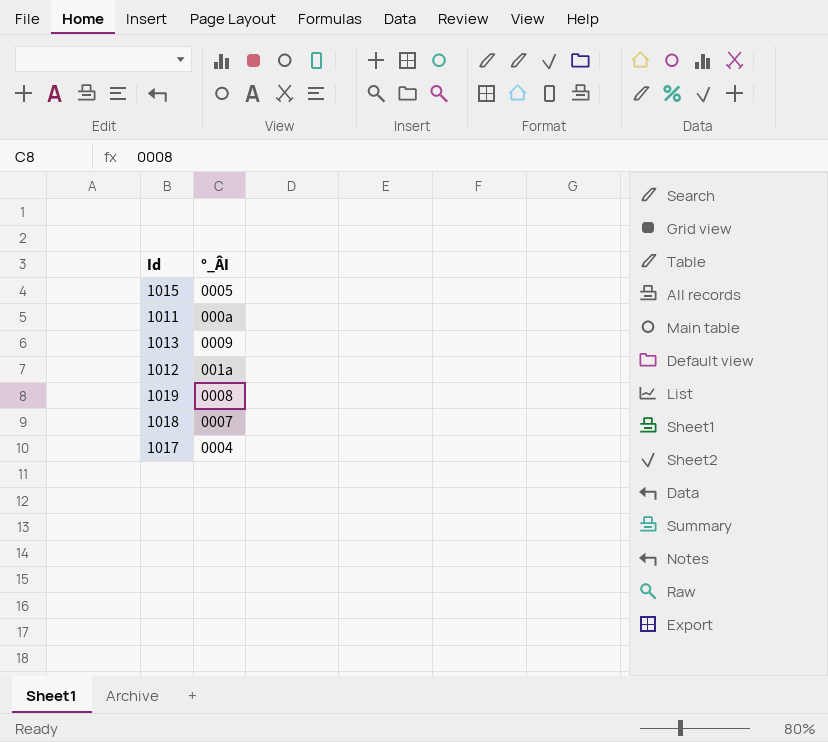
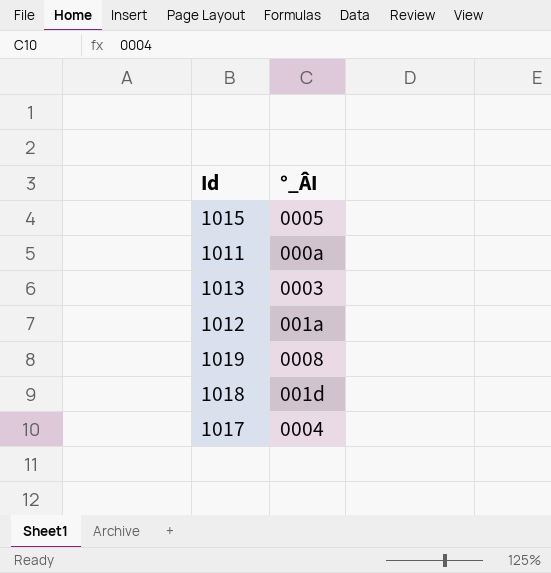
1013 | °_ÂI: 0009 -> 0003
1018 | °_ÂI: 0007 -> 001d

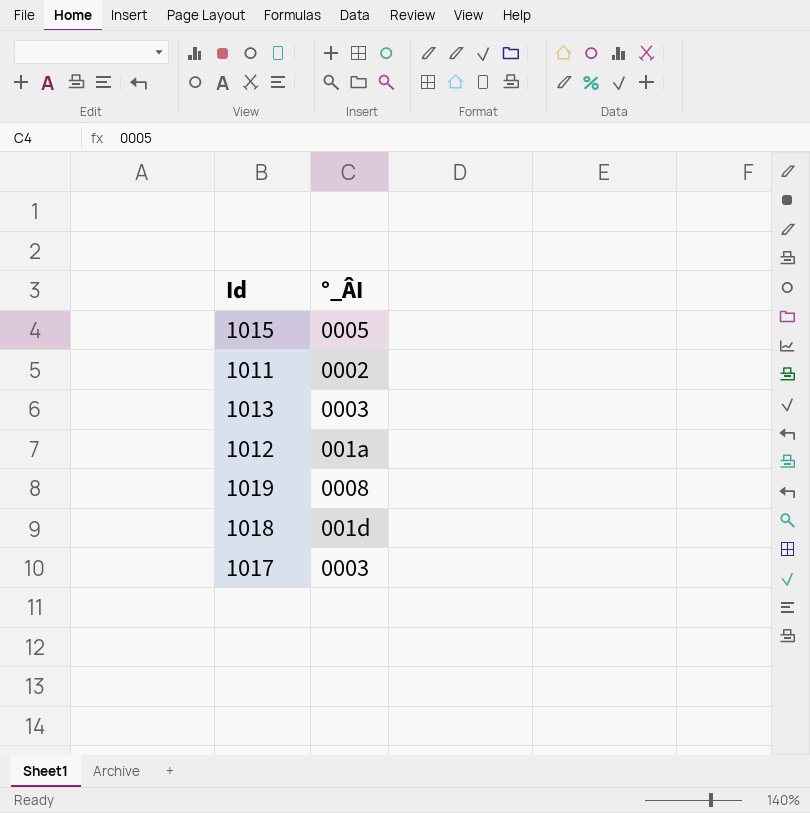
1011 | °_ÂI: 000a -> 0002
1017 | °_ÂI: 0004 -> 0003

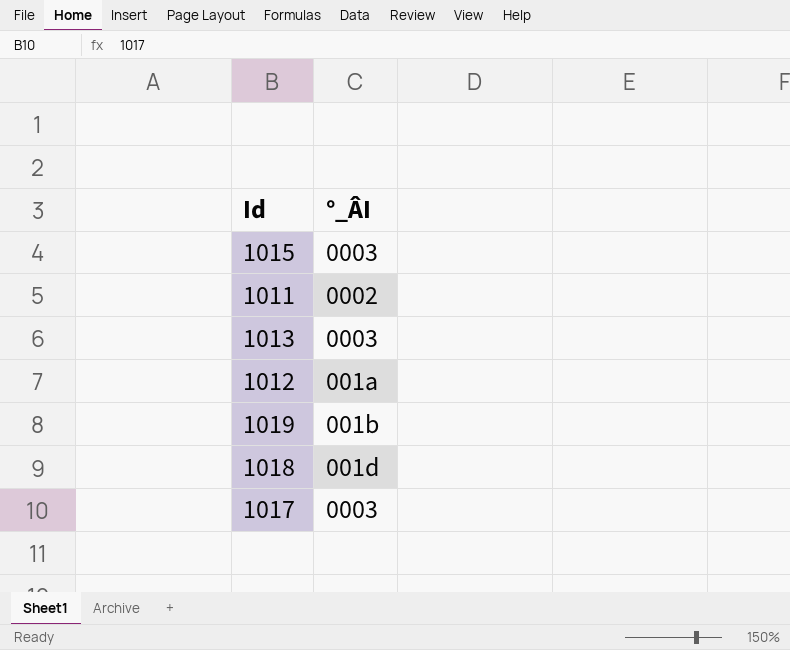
1015 | °_ÂI: 0005 -> 0003
1019 | °_ÂI: 0008 -> 001b

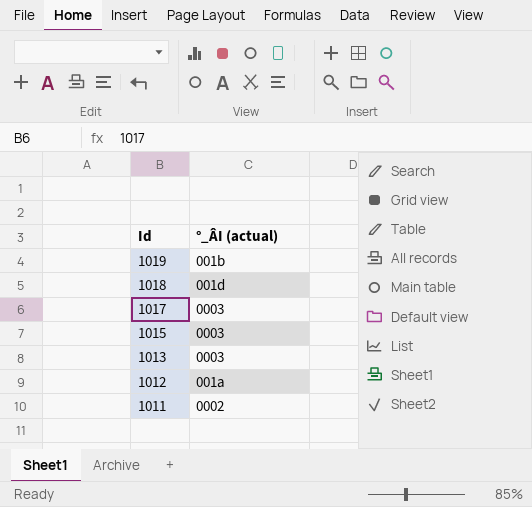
row order: none -> Id descending
column name: °_ÂI -> °_ÂI (actual)

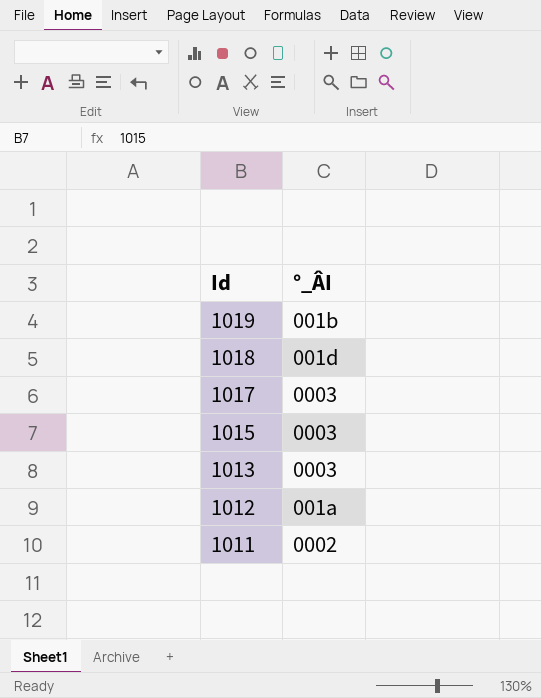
column name: °_ÂI (actual) -> °_ÂI

